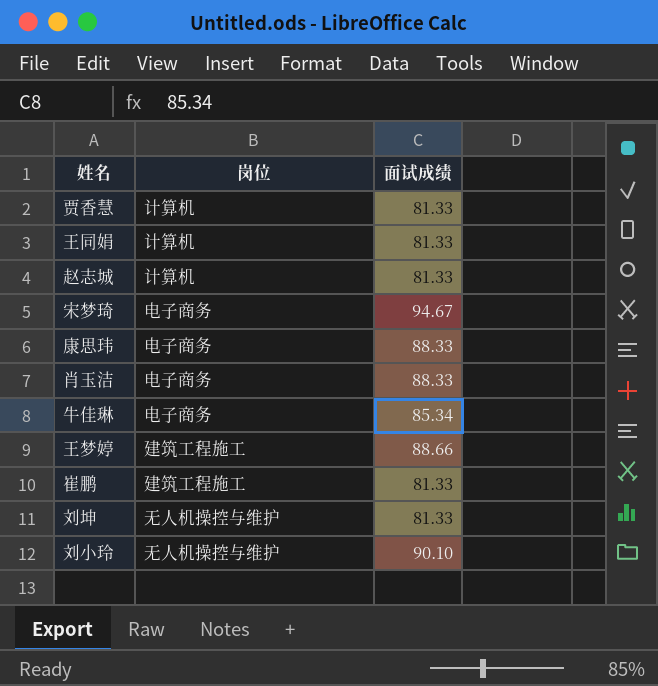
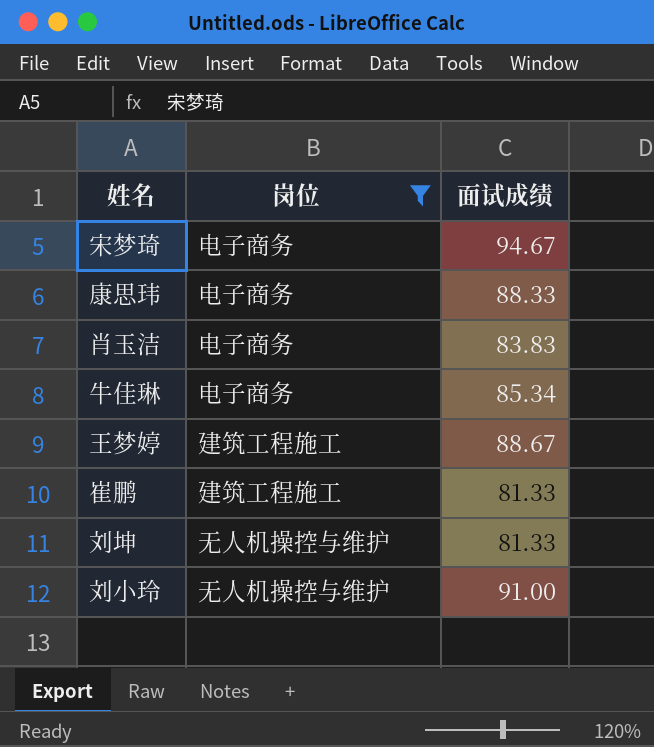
filter: none -> 岗位 != 计算机
肖玉洁 | 面试成绩: 88.33 -> 83.83
王梦婷 | 面试成绩: 88.66 -> 88.67
刘小玲 | 面试成绩: 90.10 -> 91.00

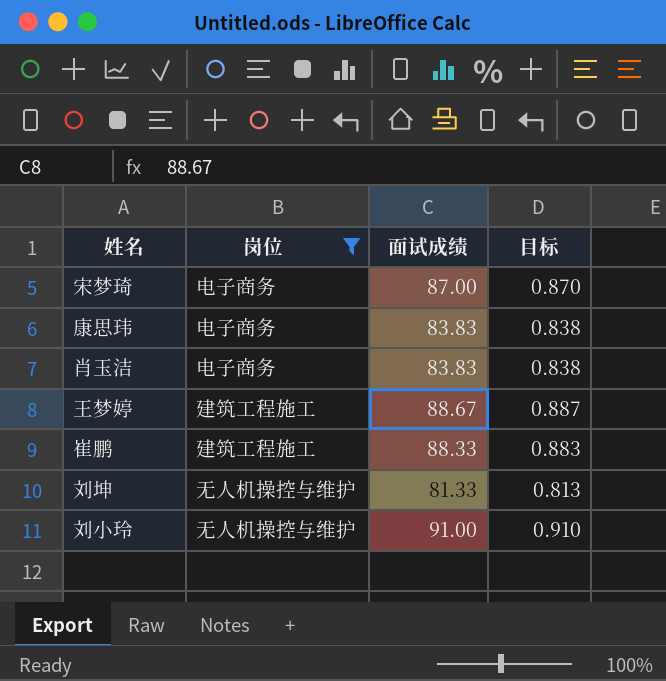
column 目标 | formula: none -> [面试成绩] * 0.01
row 牛佳琳: 电子商务 | 85.34 -> none
宋梦琦 | 面试成绩: 94.67 -> 87.00
康思玮 | 面试成绩: 88.33 -> 83.83
崔鹏 | 面试成绩: 81.33 -> 88.33

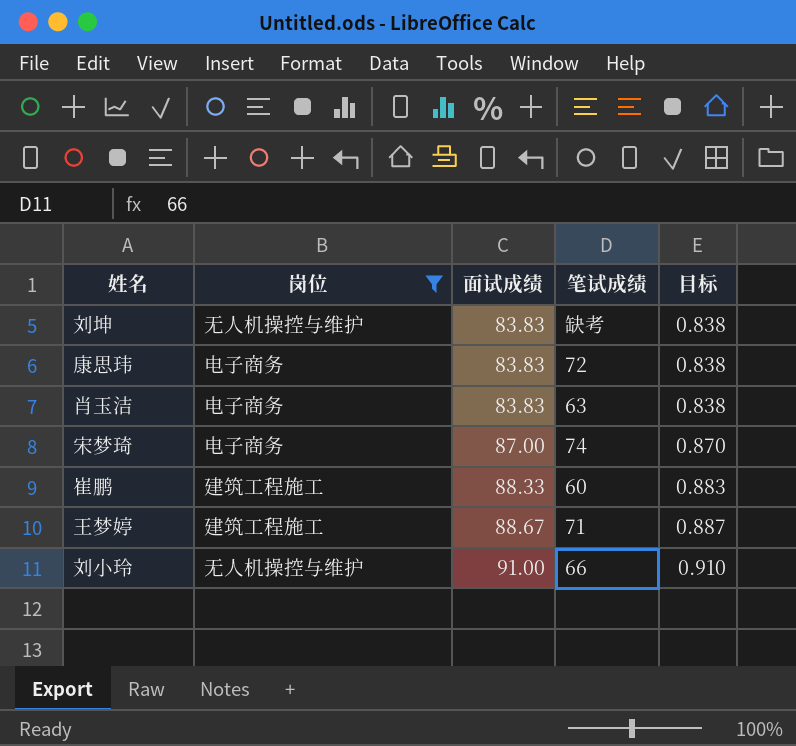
row order: none -> 面试成绩 ascending
column 笔试成绩 | position: none -> 4
刘坤 | 面试成绩: 81.33 -> 83.83
刘坤 | 目标: 0.813 -> 0.838

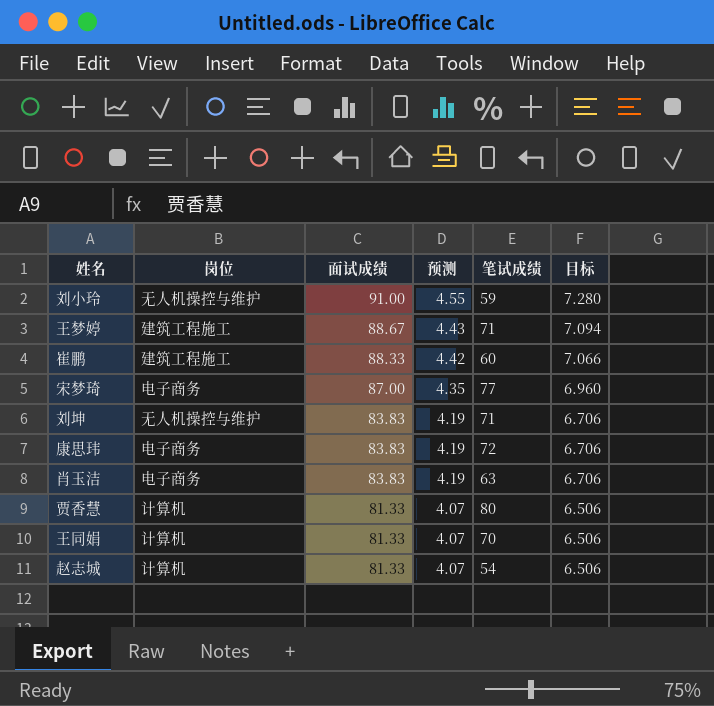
filter: 岗位 != 计算机 -> none
row order: 面试成绩 ascending -> 面试成绩 descending
column 预测 | formula: none -> [面试成绩] * 0.05
column 目标 | formula: [面试成绩] * 0.01 -> [面试成绩] * 0.08
刘小玲 | 笔试成绩: 66 -> 59
宋梦琦 | 笔试成绩: 74 -> 77
刘坤 | 笔试成绩: 缺考 -> 71

